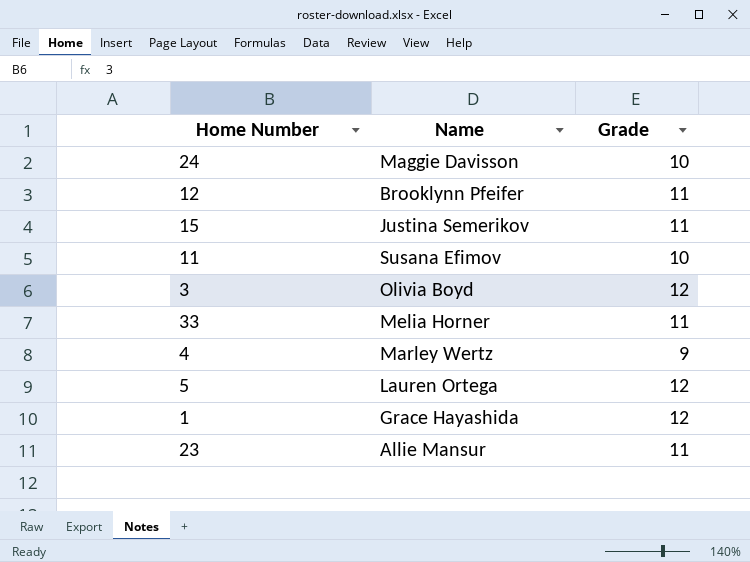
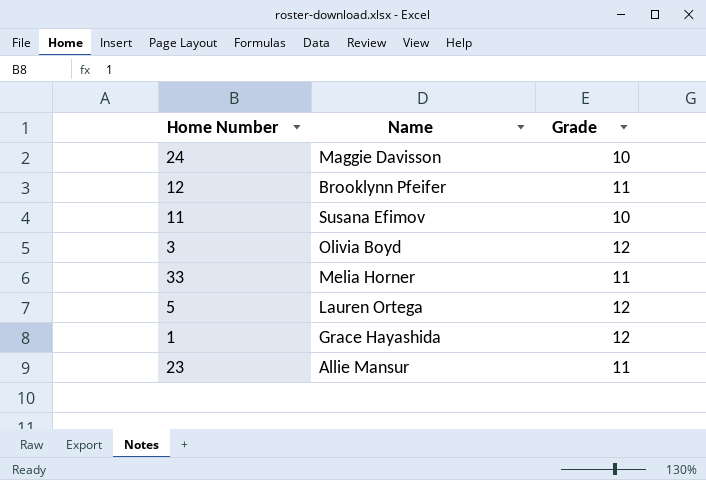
row 15: Justina Semerikov | 11 -> none
row 4: Marley Wertz | 9 -> none

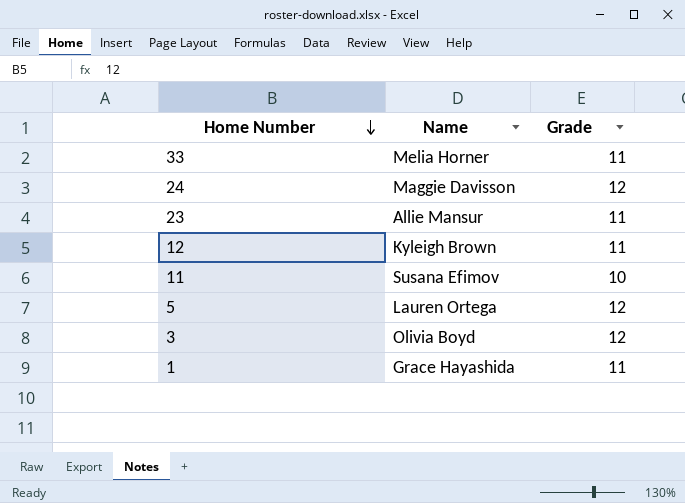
row order: none -> Home Number descending
24 | Grade: 10 -> 12
12 | Name: Brooklynn Pfeifer -> Kyleigh Brown
1 | Grade: 12 -> 11

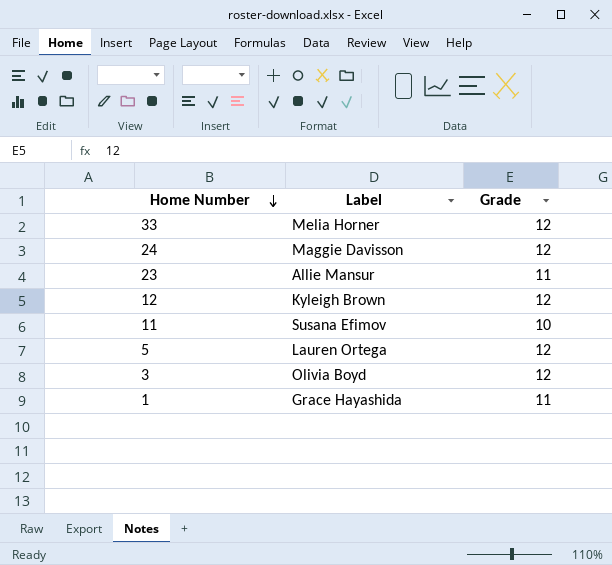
column name: Name -> Label
33 | Grade: 11 -> 12
12 | Grade: 11 -> 12

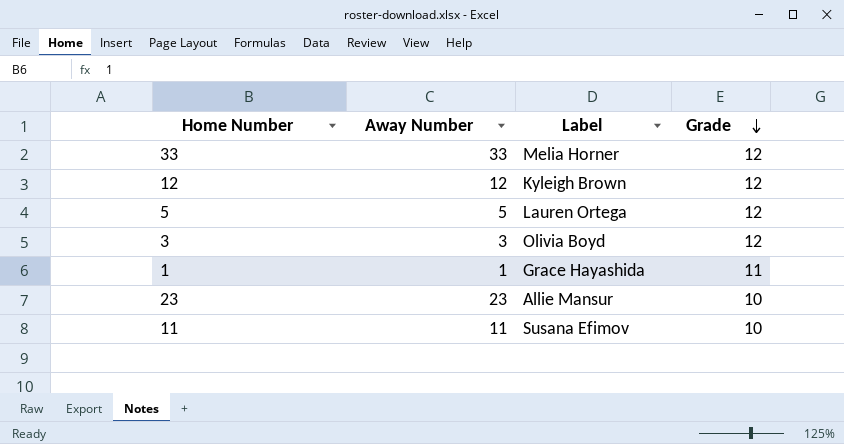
row order: Home Number descending -> Grade descending
column Away Number | position: none -> 2
row 24: Maggie Davisson | 12 -> none
23 | Grade: 11 -> 10

